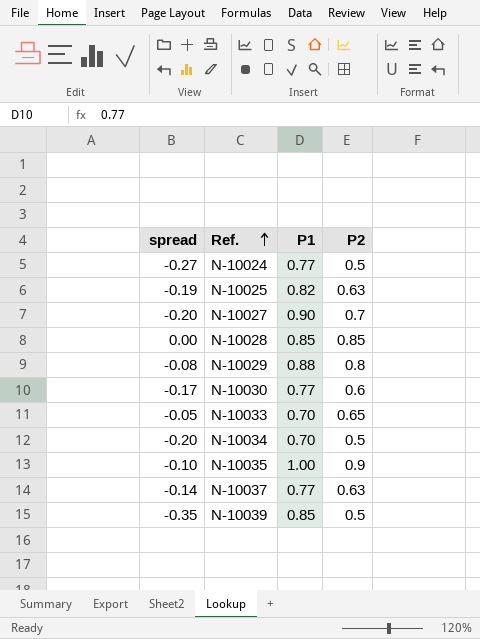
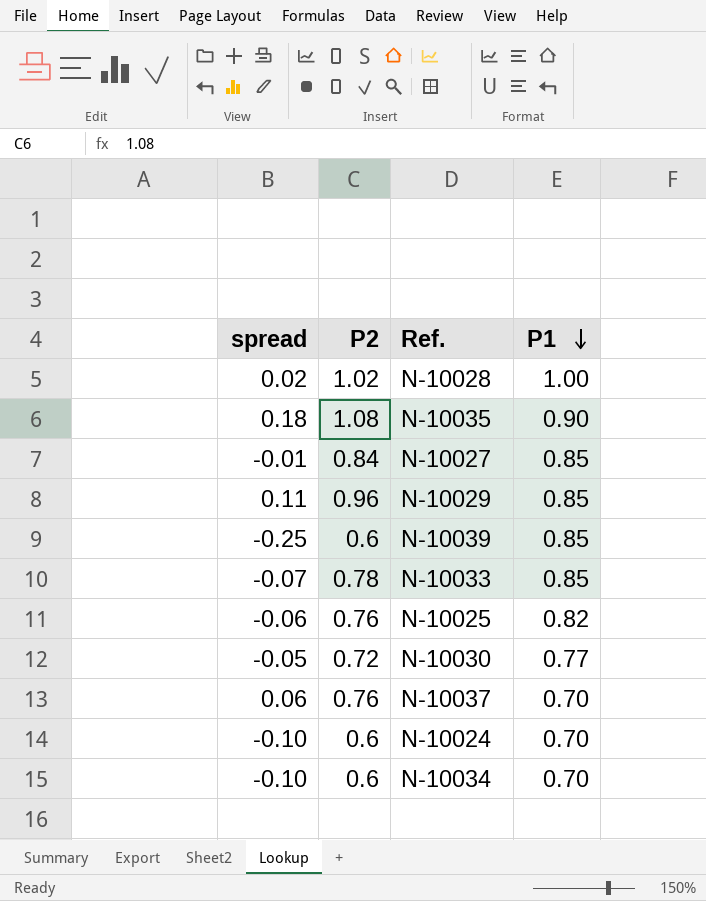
row order: Ref. ascending -> P1 descending
column P2 | position: 4 -> 2
N-10028 | spread: 0.00 -> 0.02
N-10028 | P2: 0.85 -> 1.02
N-10028 | P1: 0.85 -> 1.00
N-10035 | spread: -0.10 -> 0.18
N-10035 | P2: 0.9 -> 1.08
N-10035 | P1: 1.00 -> 0.90
N-10027 | spread: -0.20 -> -0.01
N-10027 | P2: 0.7 -> 0.84
N-10027 | P1: 0.90 -> 0.85
N-10029 | spread: -0.08 -> 0.11
N-10029 | P2: 0.8 -> 0.96
N-10029 | P1: 0.88 -> 0.85
N-10039 | spread: -0.35 -> -0.25
N-10039 | P2: 0.5 -> 0.6
N-10033 | spread: -0.05 -> -0.07
N-10033 | P2: 0.65 -> 0.78
N-10033 | P1: 0.70 -> 0.85
N-10025 | spread: -0.19 -> -0.06
N-10025 | P2: 0.63 -> 0.76
N-10030 | spread: -0.17 -> -0.05
N-10030 | P2: 0.6 -> 0.72
N-10037 | spread: -0.14 -> 0.06
N-10037 | P2: 0.63 -> 0.76
N-10037 | P1: 0.77 -> 0.70
N-10024 | spread: -0.27 -> -0.10
N-10024 | P2: 0.5 -> 0.6
N-10024 | P1: 0.77 -> 0.70
N-10034 | spread: -0.20 -> -0.10
N-10034 | P2: 0.5 -> 0.6

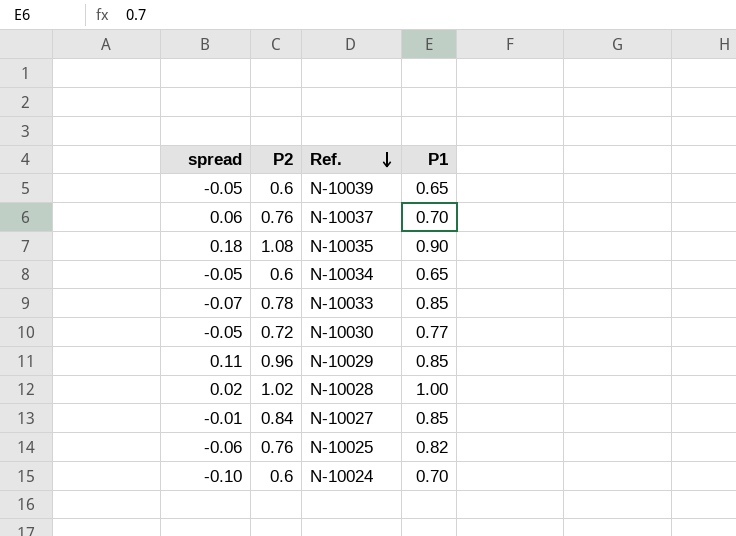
row order: P1 descending -> Ref. descending
N-10039 | spread: -0.25 -> -0.05
N-10039 | P1: 0.85 -> 0.65
N-10034 | spread: -0.10 -> -0.05
N-10034 | P1: 0.70 -> 0.65

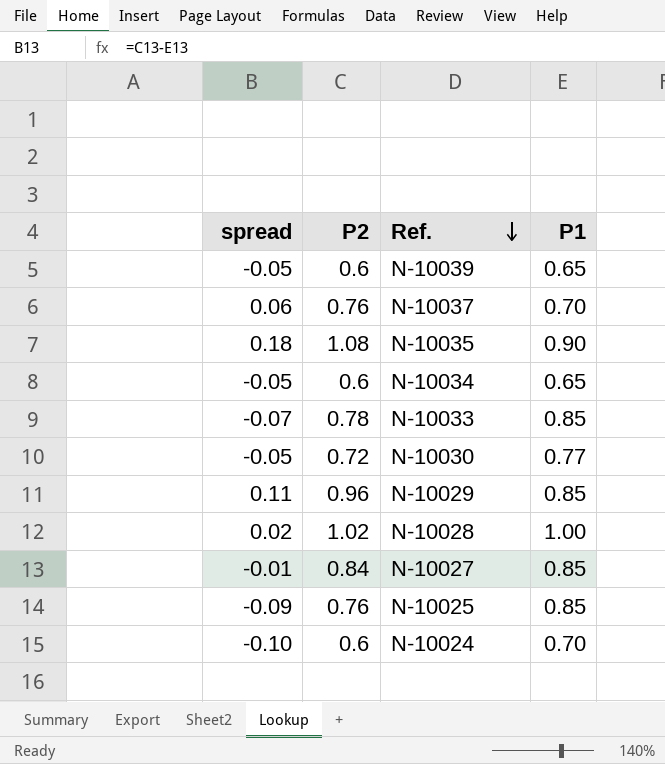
N-10025 | spread: -0.06 -> -0.09
N-10025 | P1: 0.82 -> 0.85

